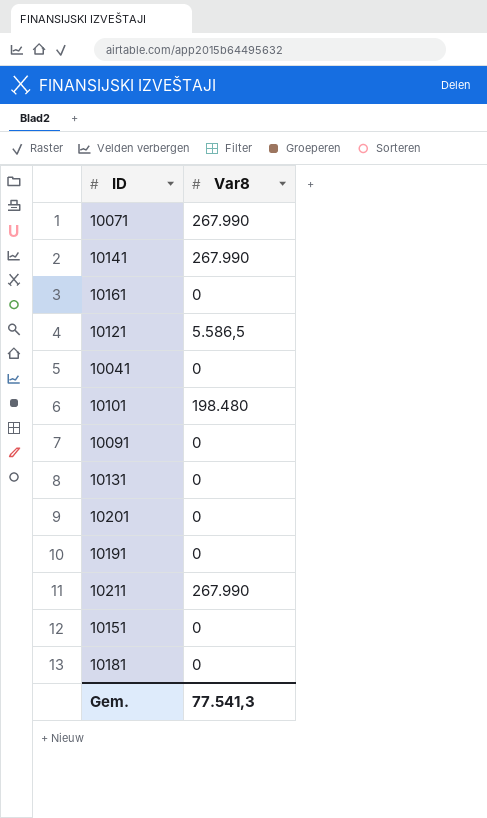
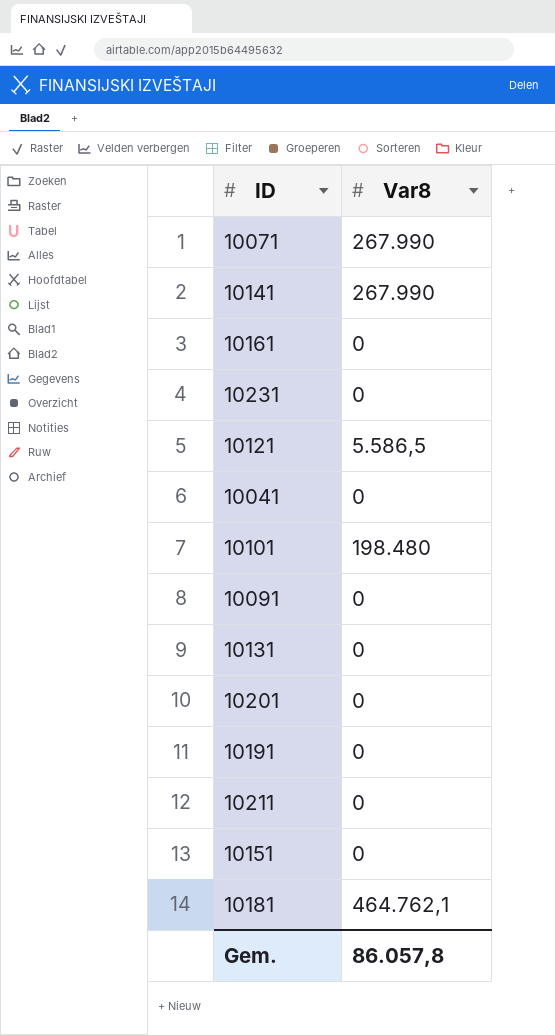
row 10231: none -> 0
10211 | Var8: 267.990 -> 0
10181 | Var8: 0 -> 464.762,1
Gem. | Var8: 77.541,3 -> 86.057,8

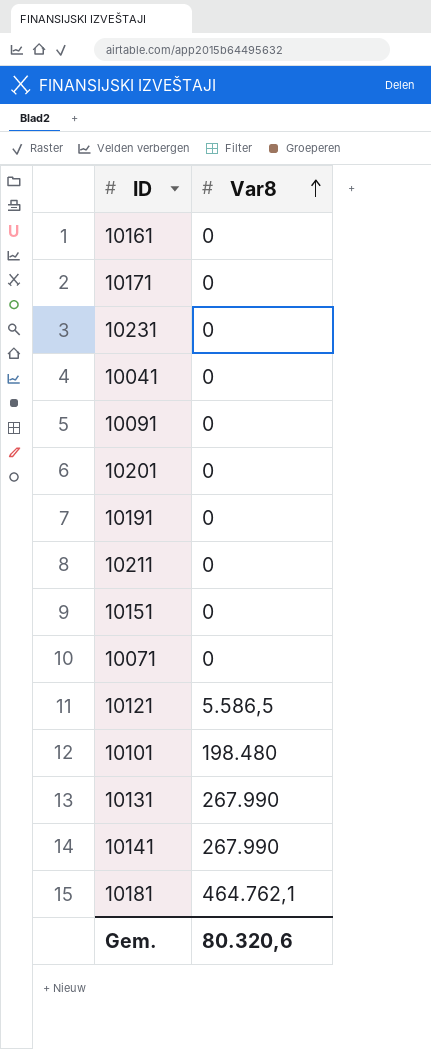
row order: none -> Var8 ascending
row 10171: none -> 0
10071 | Var8: 267.990 -> 0
10131 | Var8: 0 -> 267.990
Gem. | Var8: 86.057,8 -> 80.320,6

